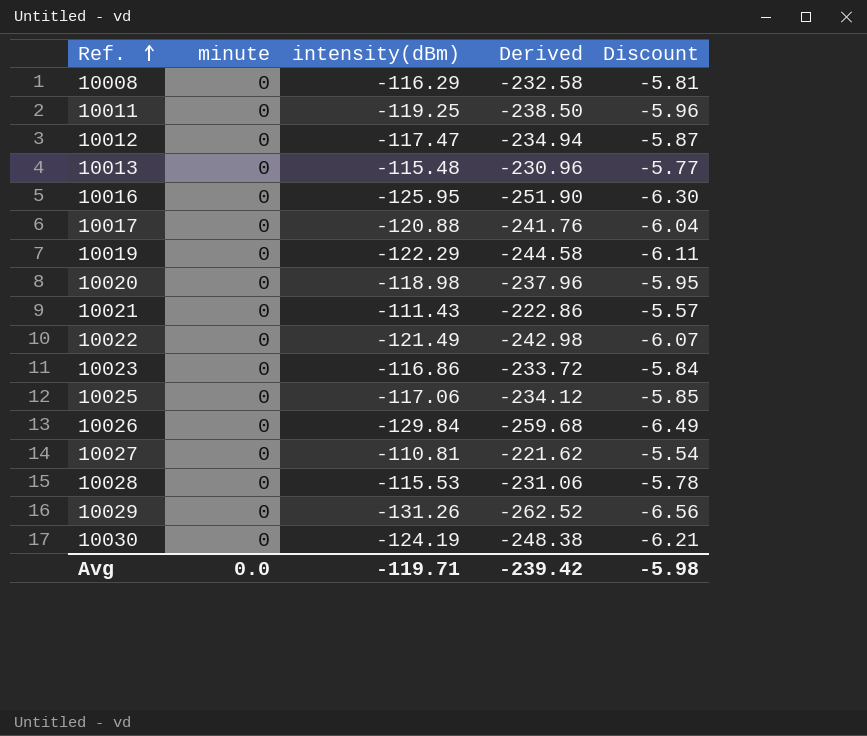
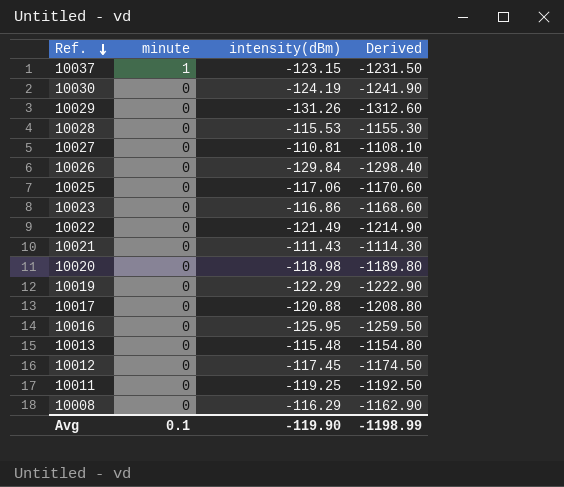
row order: Ref. ascending -> Ref. descending
column Discount | formula: [intensity(dBm)] * 0.05 -> none
column Derived | formula: [intensity(dBm)] * 2 -> [intensity(dBm)] * 10
row 10037: none -> 1 | -123.15 | -1231.50
10012 | intensity(dBm): -117.47 -> -117.45
Avg | minute: 0.0 -> 0.1
Avg | intensity(dBm): -119.71 -> -119.90
Avg | Derived: -239.42 -> -1198.99

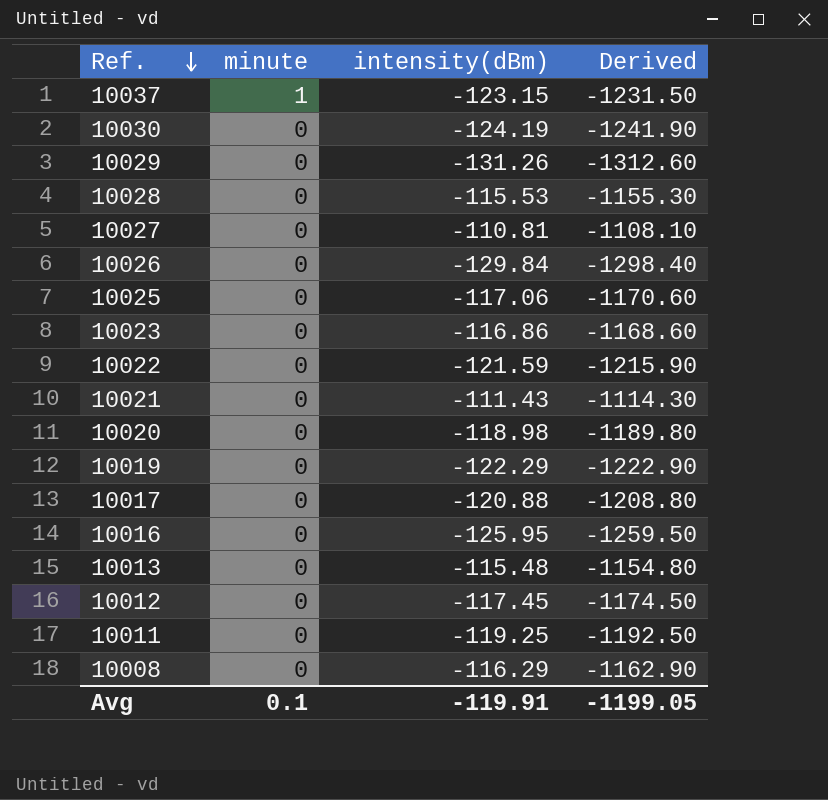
10022 | intensity(dBm): -121.49 -> -121.59
10022 | Derived: -1214.90 -> -1215.90
Avg | intensity(dBm): -119.90 -> -119.91
Avg | Derived: -1198.99 -> -1199.05

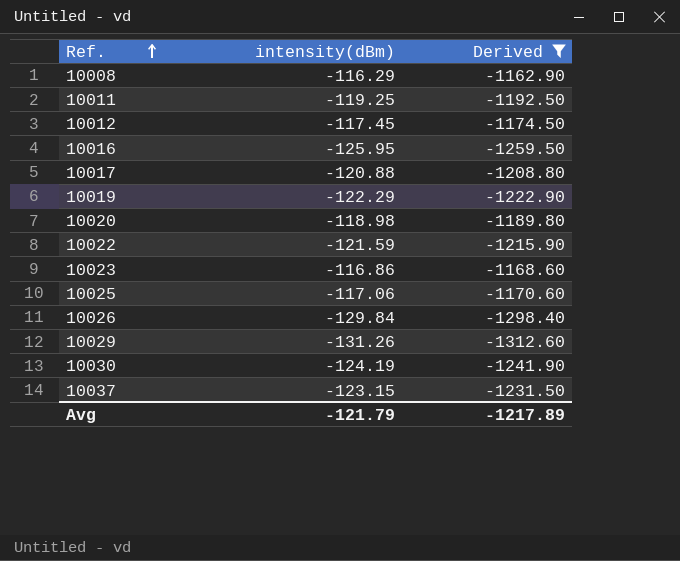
filter: none -> Derived <= -1162.90
row order: Ref. descending -> Ref. ascending
column minute | position: 2 -> none
Avg | intensity(dBm): -119.91 -> -121.79
Avg | Derived: -1199.05 -> -1217.89

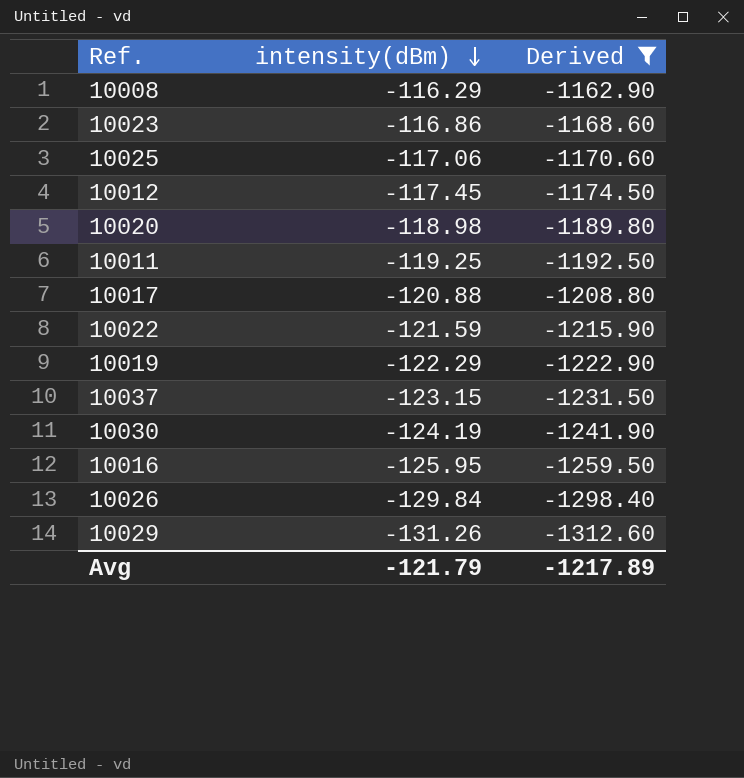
row order: Ref. ascending -> intensity(dBm) descending

